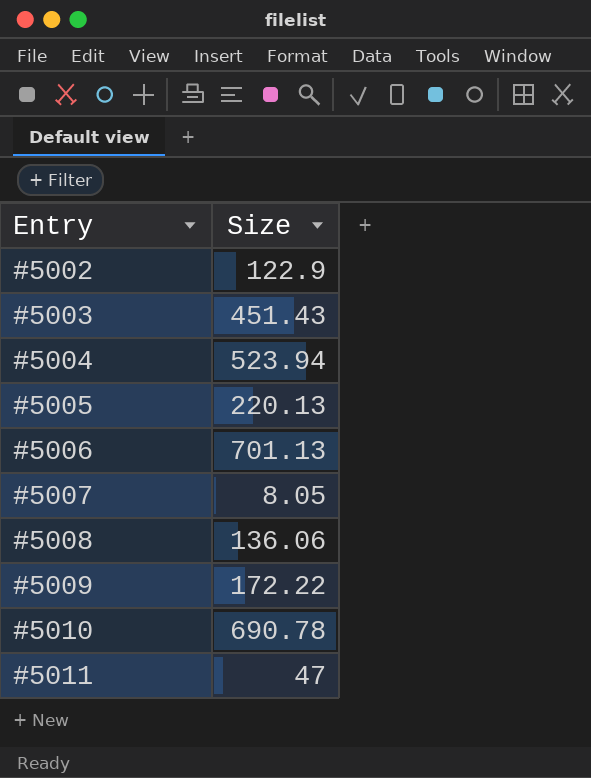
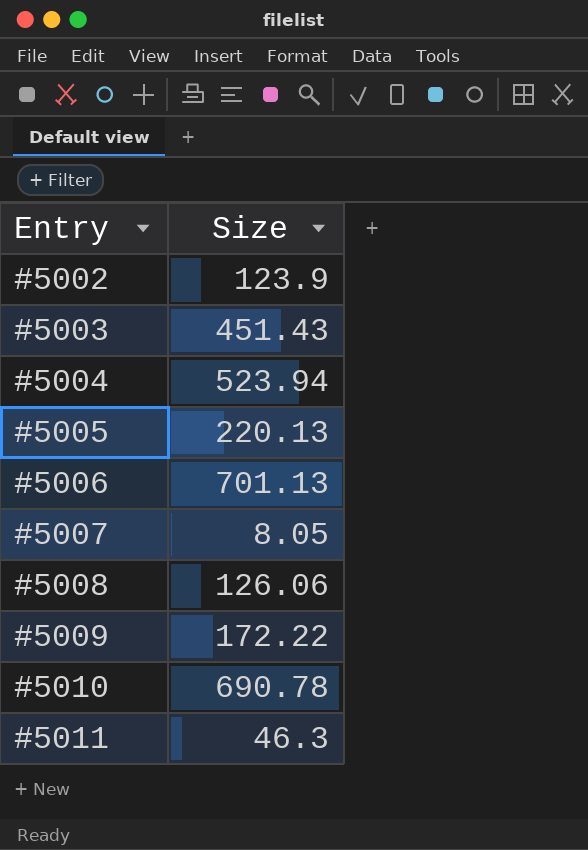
#5002 | Size: 122.9 -> 123.9
#5008 | Size: 136.06 -> 126.06
#5011 | Size: 47 -> 46.3

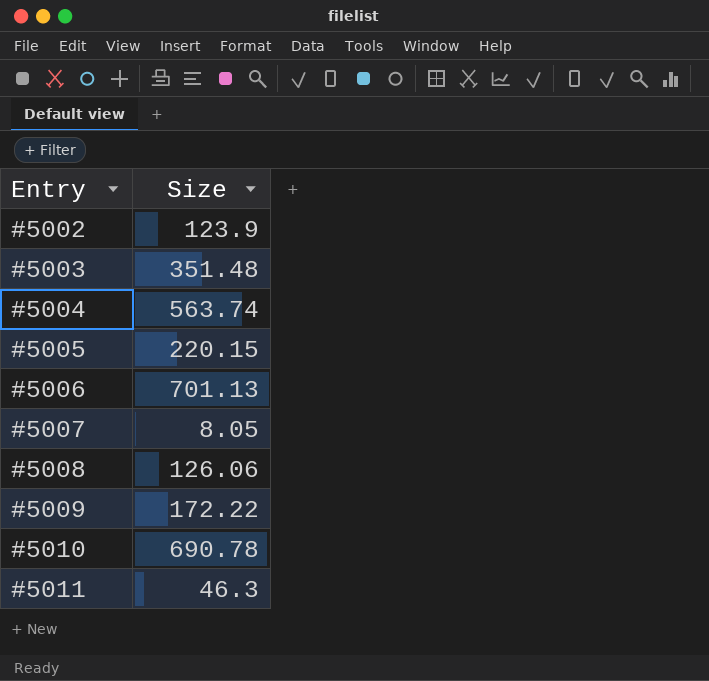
#5003 | Size: 451.43 -> 351.48
#5004 | Size: 523.94 -> 563.74
#5005 | Size: 220.13 -> 220.15

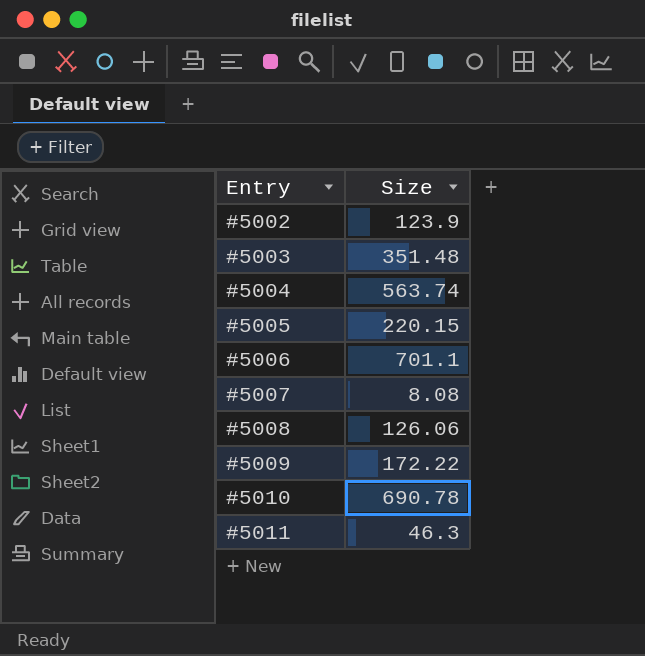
#5006 | Size: 701.13 -> 701.1
#5007 | Size: 8.05 -> 8.08

